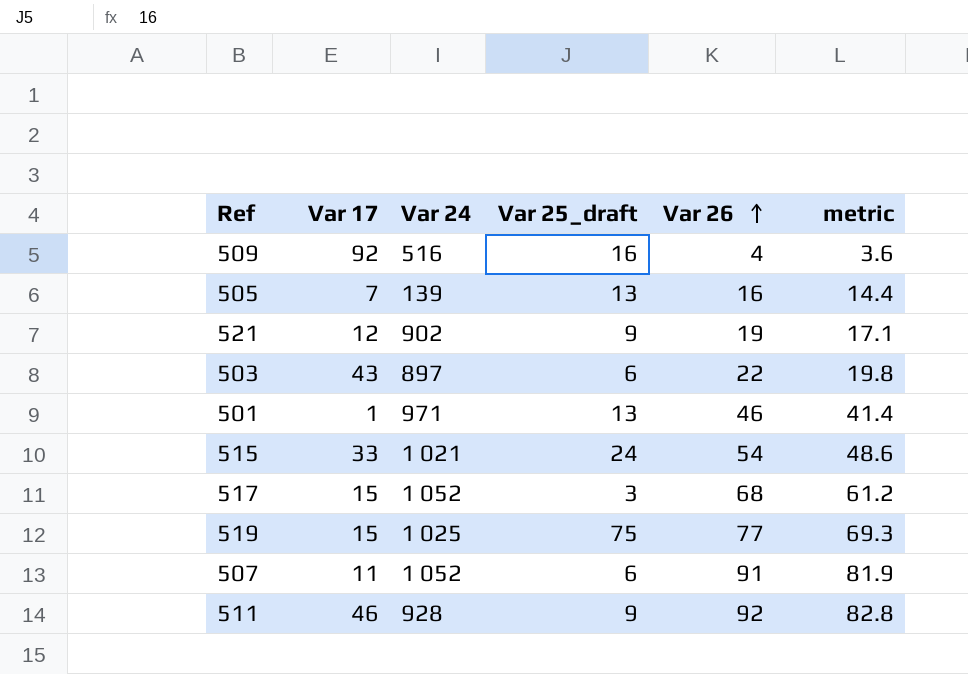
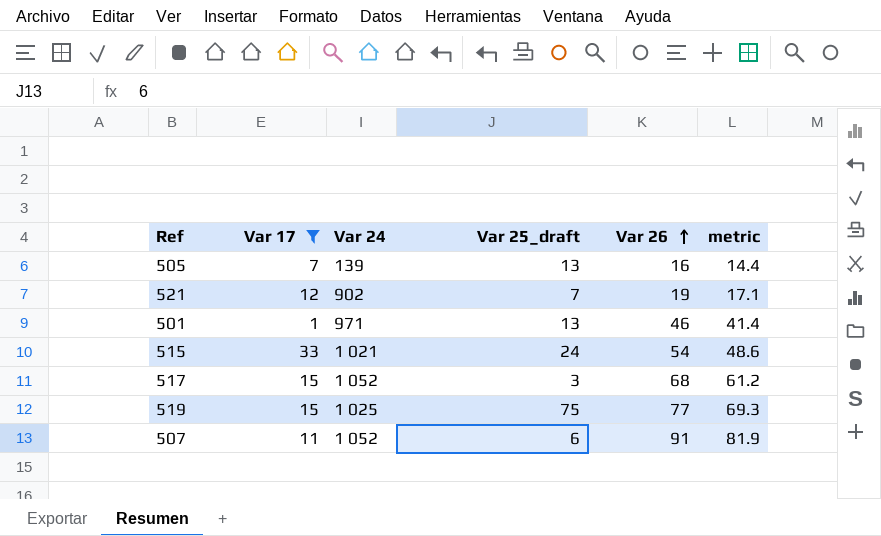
filter: none -> Var 17 <= 33
521 | Var 25_draft: 9 -> 7

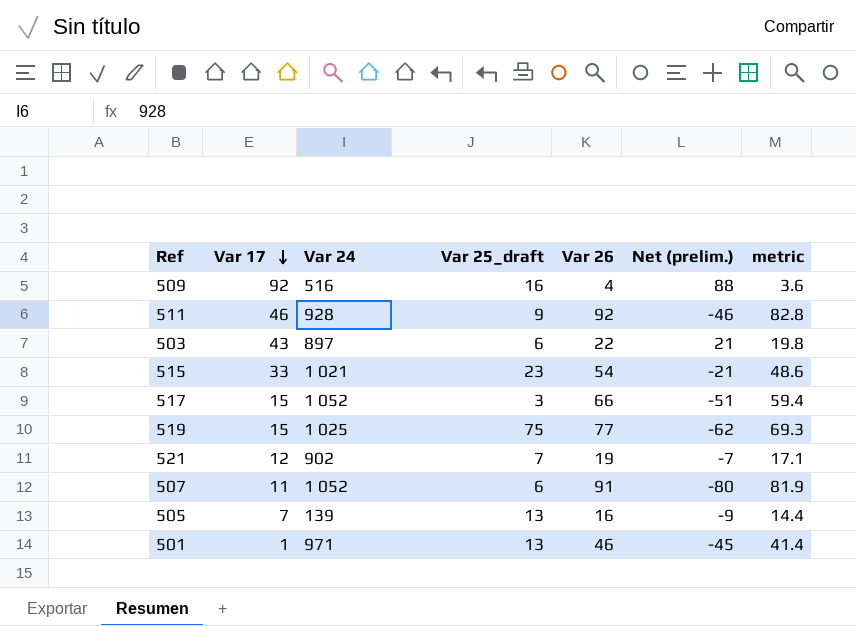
filter: Var 17 <= 33 -> none
row order: Var 26 ascending -> Var 17 descending
column Net (prelim.) | formula: none -> [Var 17] - [Var 26]
515 | Var 25_draft: 24 -> 23
517 | Var 26: 68 -> 66
517 | metric: 61.2 -> 59.4

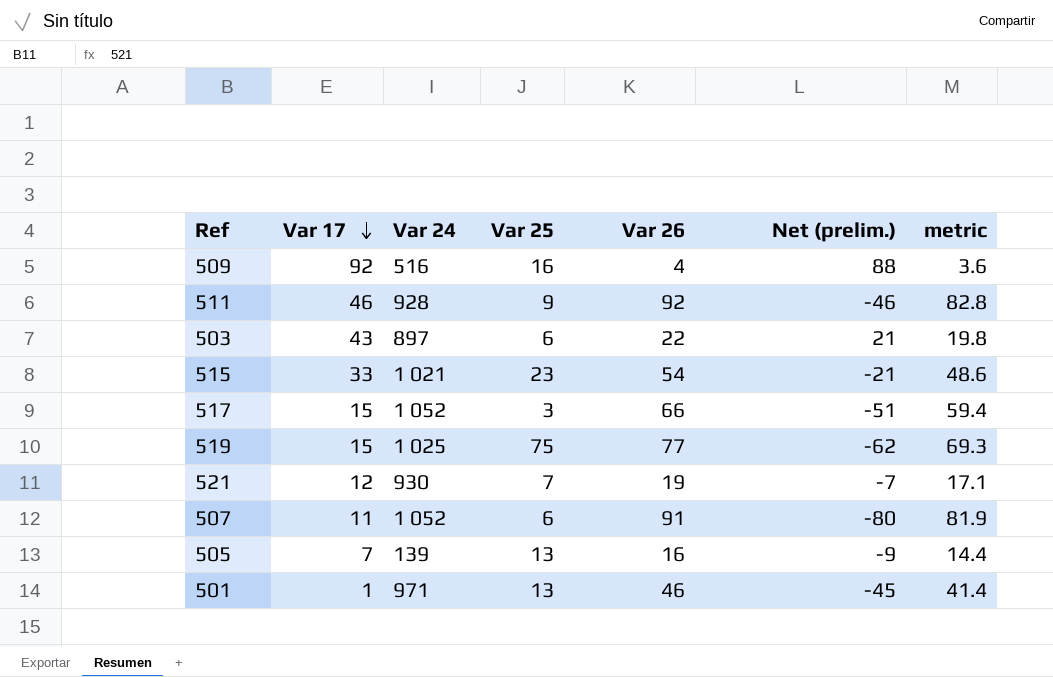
column name: Var 25_draft -> Var 25
521 | Var 24: 902 -> 930

